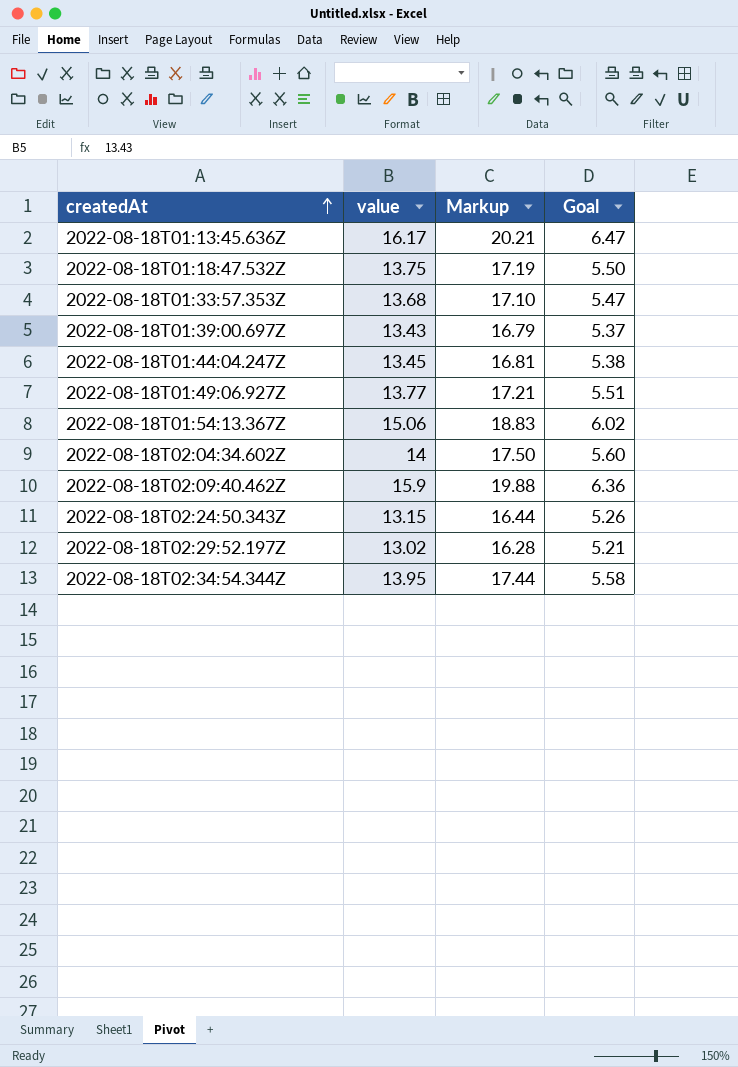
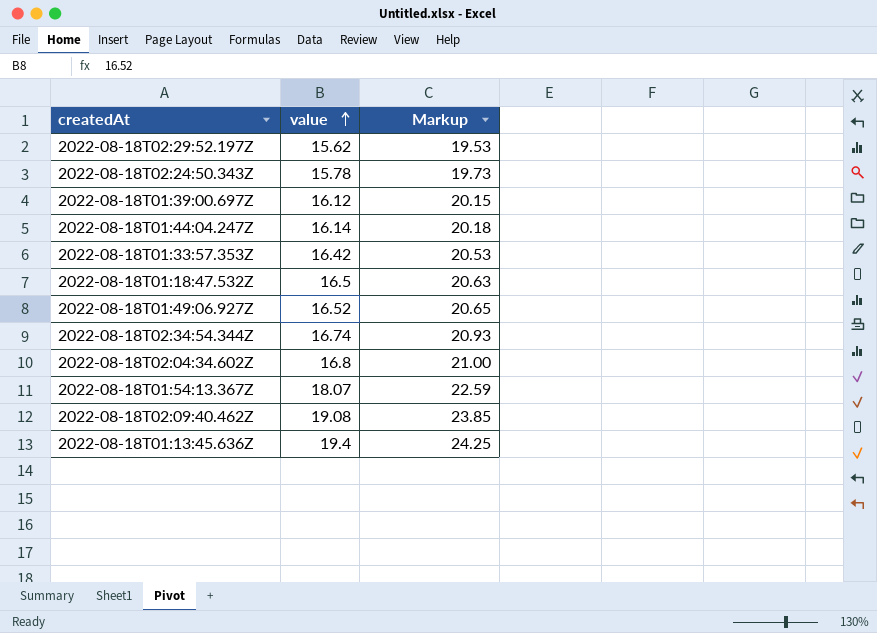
row order: createdAt ascending -> value ascending
column Goal | formula: [value] * 0.4 -> none
2022-08-18T02:29:52.197Z | value: 13.02 -> 15.62
2022-08-18T02:29:52.197Z | Markup: 16.28 -> 19.53
2022-08-18T02:24:50.343Z | value: 13.15 -> 15.78
2022-08-18T02:24:50.343Z | Markup: 16.44 -> 19.73
2022-08-18T01:39:00.697Z | value: 13.43 -> 16.12
2022-08-18T01:39:00.697Z | Markup: 16.79 -> 20.15
2022-08-18T01:44:04.247Z | value: 13.45 -> 16.14
2022-08-18T01:44:04.247Z | Markup: 16.81 -> 20.18
2022-08-18T01:33:57.353Z | value: 13.68 -> 16.42
2022-08-18T01:33:57.353Z | Markup: 17.10 -> 20.53
2022-08-18T01:18:47.532Z | value: 13.75 -> 16.5
2022-08-18T01:18:47.532Z | Markup: 17.19 -> 20.63
2022-08-18T01:49:06.927Z | value: 13.77 -> 16.52
2022-08-18T01:49:06.927Z | Markup: 17.21 -> 20.65
2022-08-18T02:34:54.344Z | value: 13.95 -> 16.74
2022-08-18T02:34:54.344Z | Markup: 17.44 -> 20.93
2022-08-18T02:04:34.602Z | value: 14 -> 16.8
2022-08-18T02:04:34.602Z | Markup: 17.50 -> 21.00
2022-08-18T01:54:13.367Z | value: 15.06 -> 18.07
2022-08-18T01:54:13.367Z | Markup: 18.83 -> 22.59
2022-08-18T02:09:40.462Z | value: 15.9 -> 19.08
2022-08-18T02:09:40.462Z | Markup: 19.88 -> 23.85
2022-08-18T01:13:45.636Z | value: 16.17 -> 19.4
2022-08-18T01:13:45.636Z | Markup: 20.21 -> 24.25

